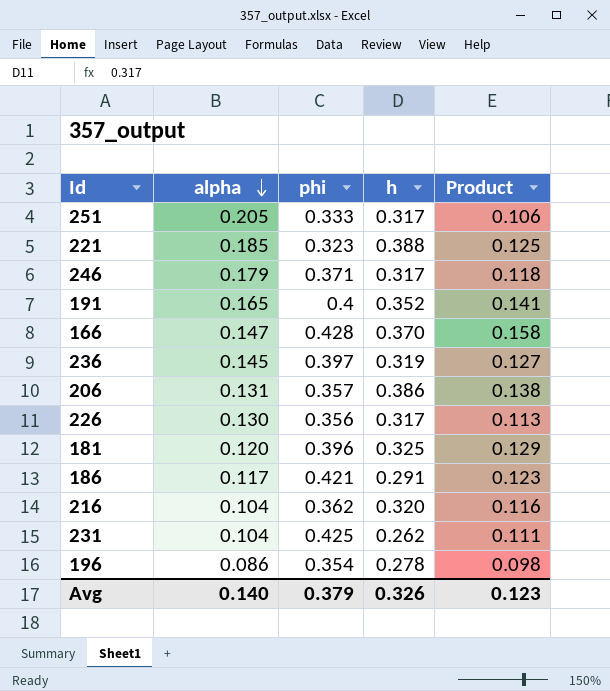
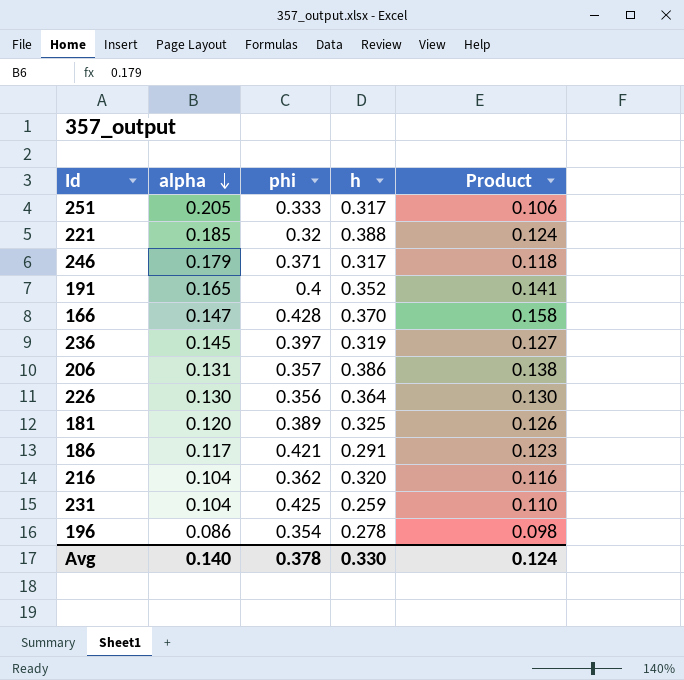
221 | phi: 0.323 -> 0.32
221 | Product: 0.125 -> 0.124
226 | h: 0.317 -> 0.364
226 | Product: 0.113 -> 0.130
181 | phi: 0.396 -> 0.389
181 | Product: 0.129 -> 0.126
231 | h: 0.262 -> 0.259
231 | Product: 0.111 -> 0.110
Avg | phi: 0.379 -> 0.378
Avg | h: 0.326 -> 0.330
Avg | Product: 0.123 -> 0.124

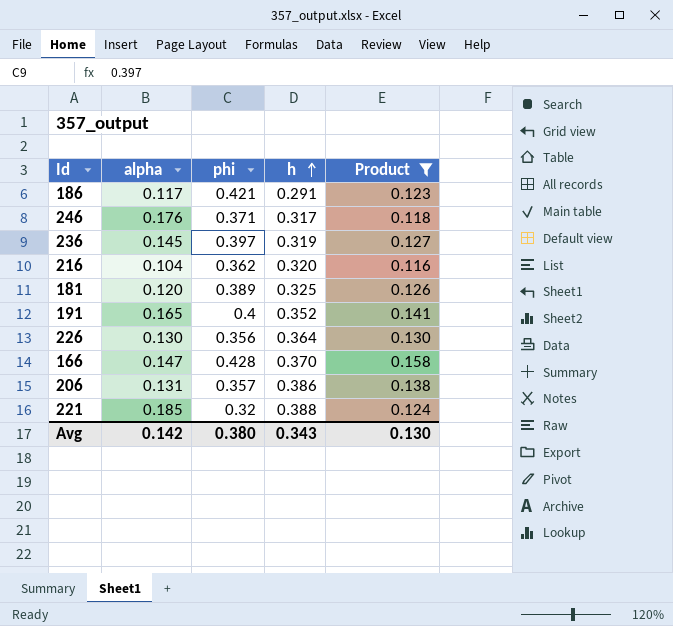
filter: none -> Product >= 0.116
row order: alpha descending -> h ascending
246 | alpha: 0.179 -> 0.176
Avg | alpha: 0.140 -> 0.142
Avg | phi: 0.378 -> 0.380
Avg | h: 0.330 -> 0.343
Avg | Product: 0.124 -> 0.130

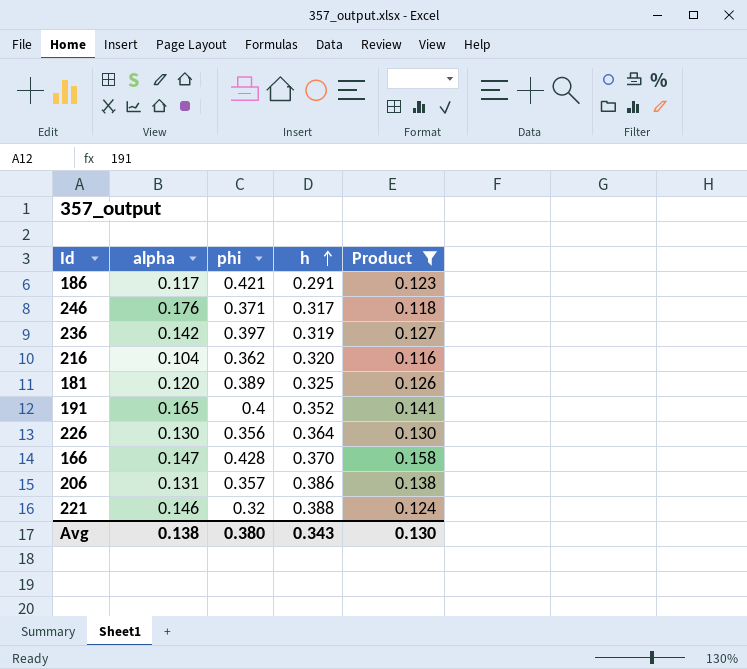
236 | alpha: 0.145 -> 0.142
221 | alpha: 0.185 -> 0.146
Avg | alpha: 0.142 -> 0.138

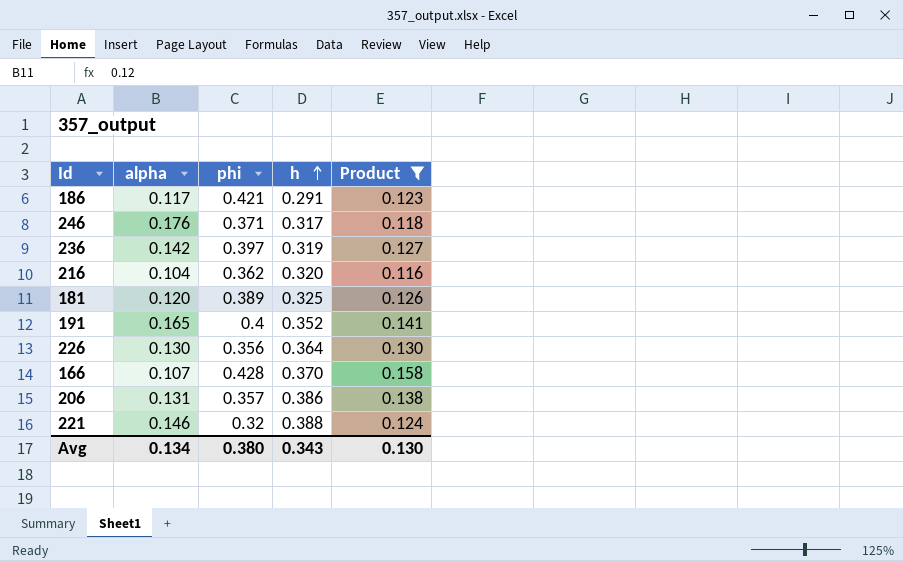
166 | alpha: 0.147 -> 0.107
Avg | alpha: 0.138 -> 0.134

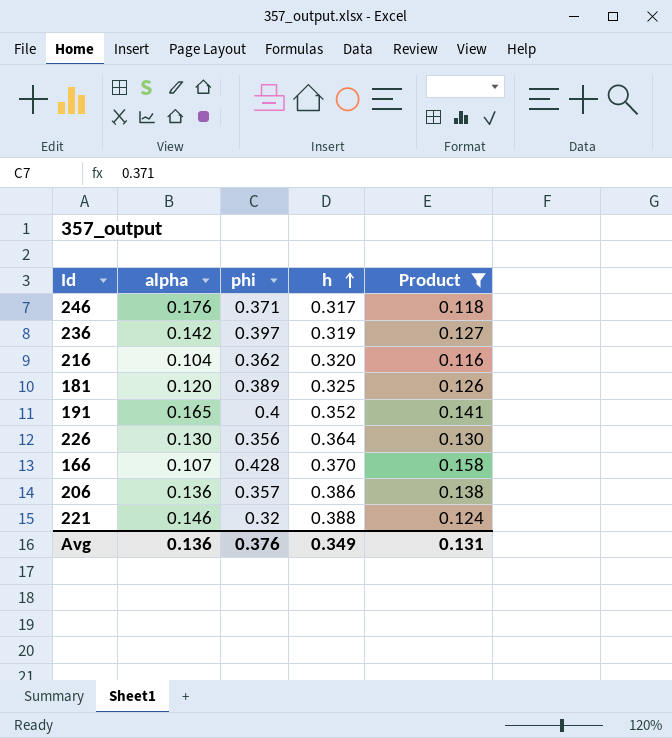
row 186: 0.117 | 0.421 | 0.291 | 0.123 -> none
206 | alpha: 0.131 -> 0.136
Avg | alpha: 0.134 -> 0.136
Avg | phi: 0.380 -> 0.376
Avg | h: 0.343 -> 0.349
Avg | Product: 0.130 -> 0.131

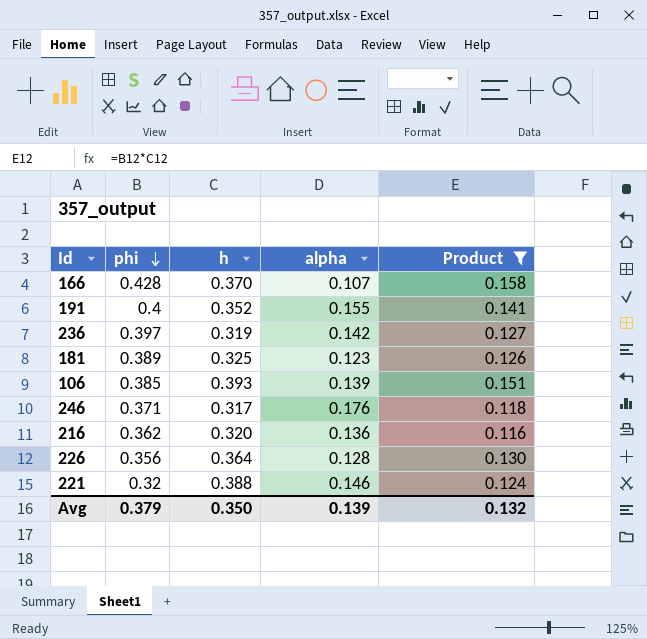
row order: h ascending -> phi descending
column alpha | position: 2 -> 4
row 206: 0.136 | 0.357 | 0.386 | 0.138 -> none
191 | alpha: 0.165 -> 0.155
181 | alpha: 0.120 -> 0.123
row 106: none -> 0.385 | 0.393 | 0.139 | 0.151
216 | alpha: 0.104 -> 0.136
226 | alpha: 0.130 -> 0.128
Avg | phi: 0.376 -> 0.379
Avg | h: 0.349 -> 0.350
Avg | alpha: 0.136 -> 0.139
Avg | Product: 0.131 -> 0.132

